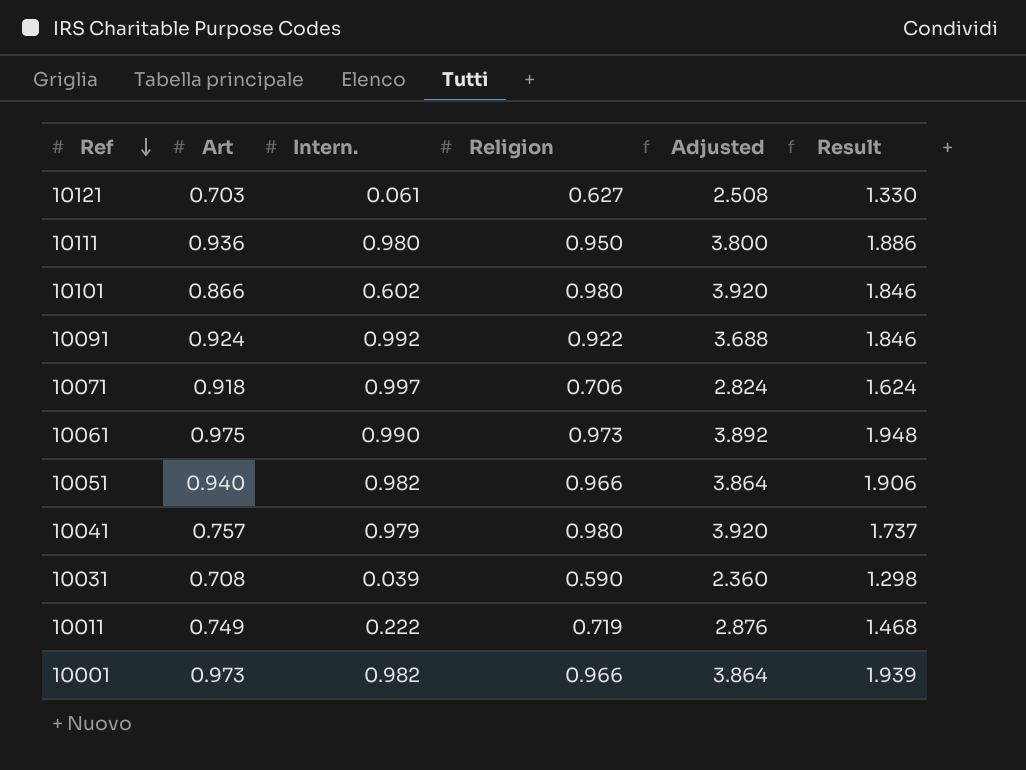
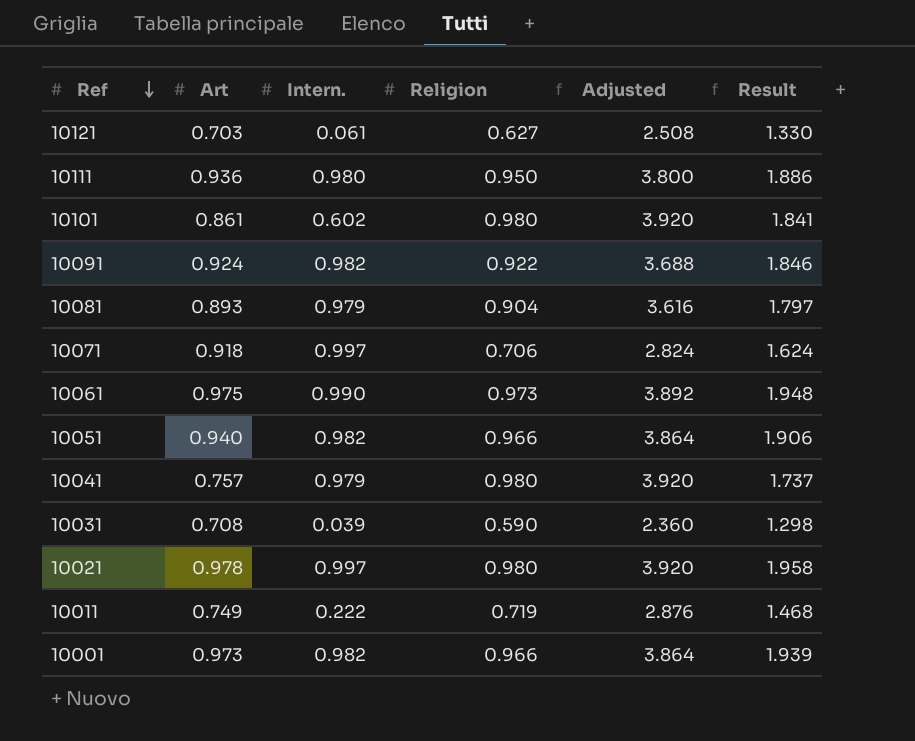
10101 | Art: 0.866 -> 0.861
10101 | Result: 1.846 -> 1.841
10091 | Intern.: 0.992 -> 0.982
row 10081: none -> 0.893 | 0.979 | 0.904 | 3.616 | 1.797
row 10021: none -> 0.978 | 0.997 | 0.980 | 3.920 | 1.958

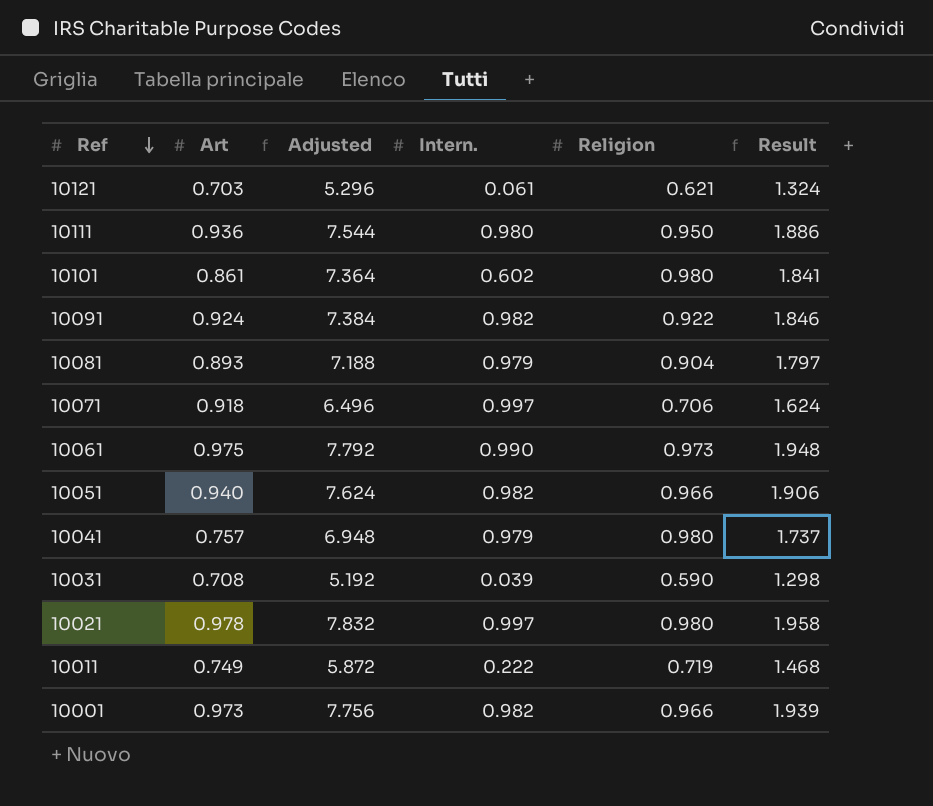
column Adjusted | formula: [Religion] * 4 -> [Result] * 4
column Adjusted | position: 5 -> 3
10121 | Religion: 0.627 -> 0.621
10121 | Result: 1.330 -> 1.324

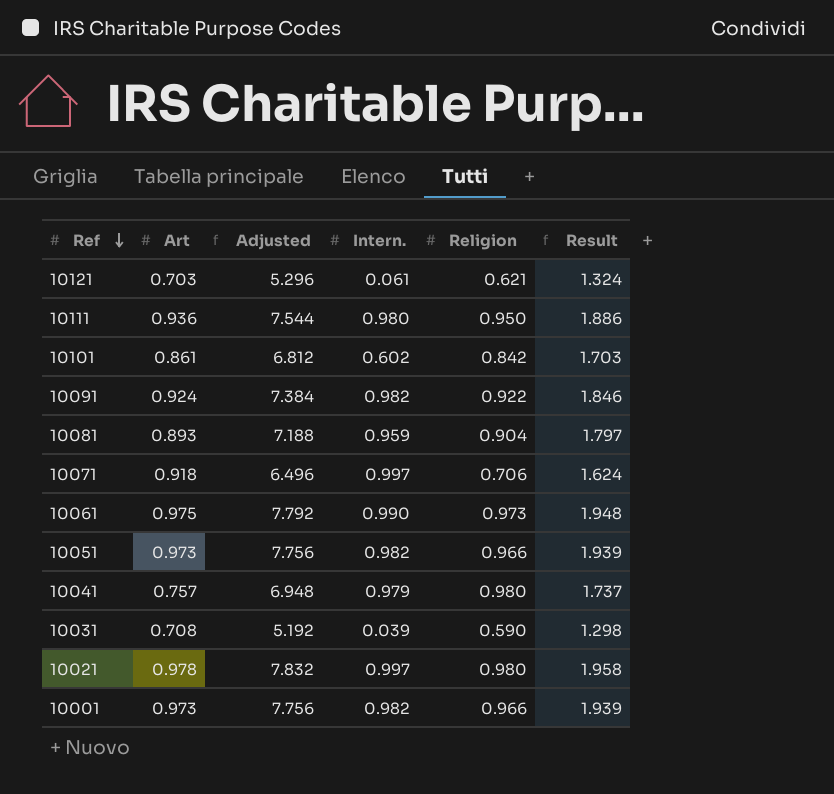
row 10011: 0.749 | 5.872 | 0.222 | 0.719 | 1.468 -> none
10101 | Adjusted: 7.364 -> 6.812
10101 | Religion: 0.980 -> 0.842
10101 | Result: 1.841 -> 1.703
10081 | Intern.: 0.979 -> 0.959
10051 | Art: 0.940 -> 0.973
10051 | Adjusted: 7.624 -> 7.756
10051 | Result: 1.906 -> 1.939

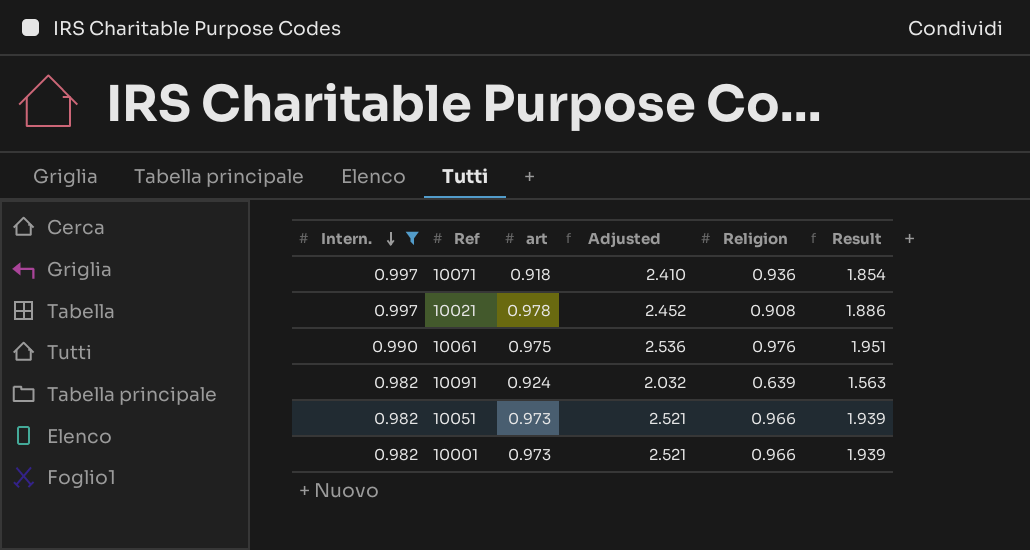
filter: none -> Intern. >= 0.982
row order: Ref descending -> Intern. descending
column Intern. | position: 4 -> 1
column name: Art -> art
column Adjusted | formula: [Result] * 4 -> [Result] * 1.3
10071 | Religion: 0.706 -> 0.936
10071 | Result: 1.624 -> 1.854
10021 | Religion: 0.980 -> 0.908
10021 | Result: 1.958 -> 1.886
10061 | Religion: 0.973 -> 0.976
10061 | Result: 1.948 -> 1.951
10091 | Religion: 0.922 -> 0.639
10091 | Result: 1.846 -> 1.563

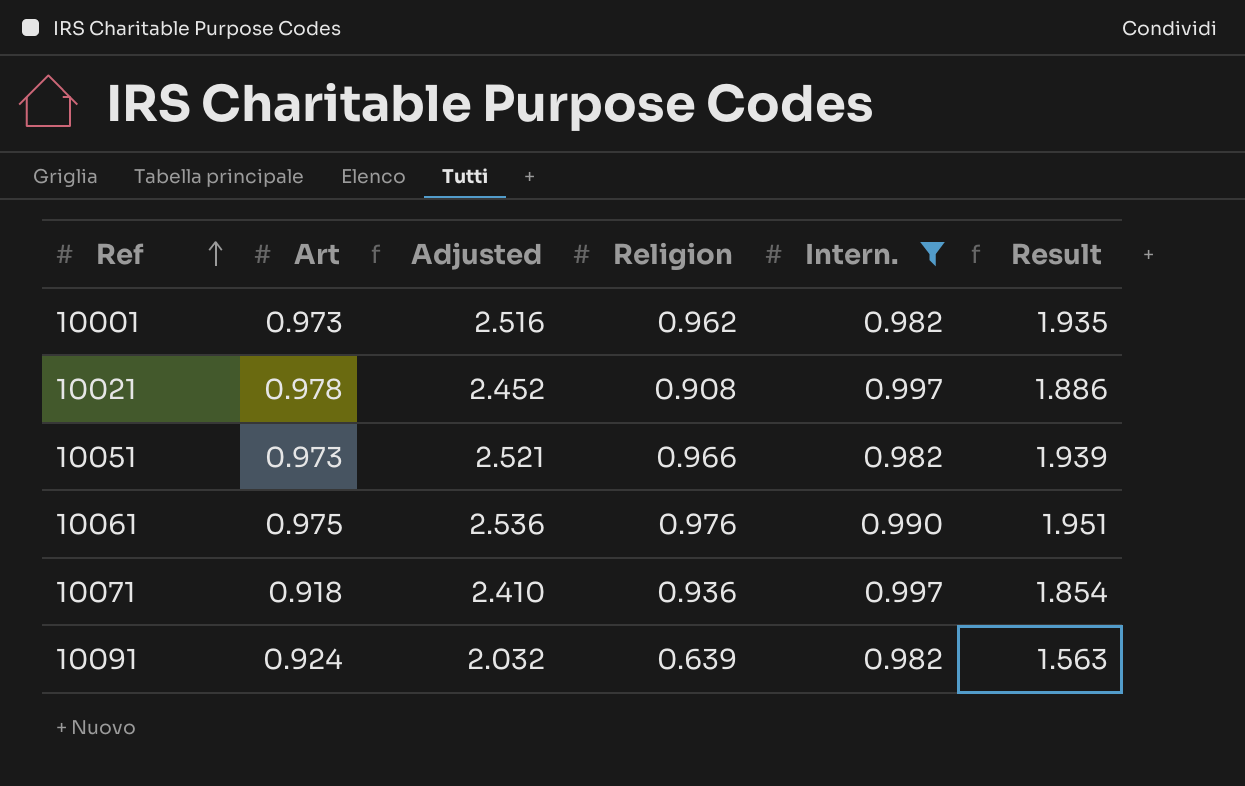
row order: Intern. descending -> Ref ascending
column name: art -> Art
column Intern. | position: 1 -> 5
10001 | Adjusted: 2.521 -> 2.516
10001 | Religion: 0.966 -> 0.962
10001 | Result: 1.939 -> 1.935

